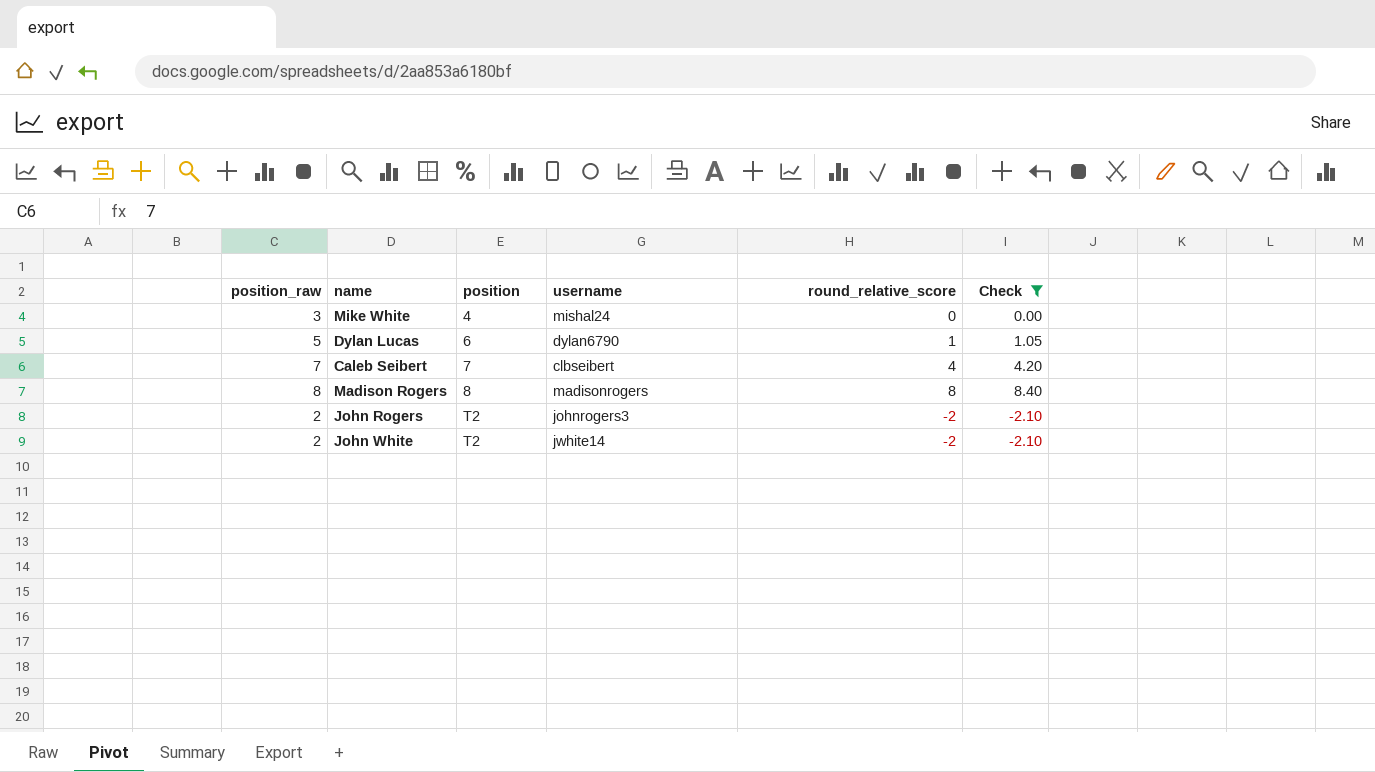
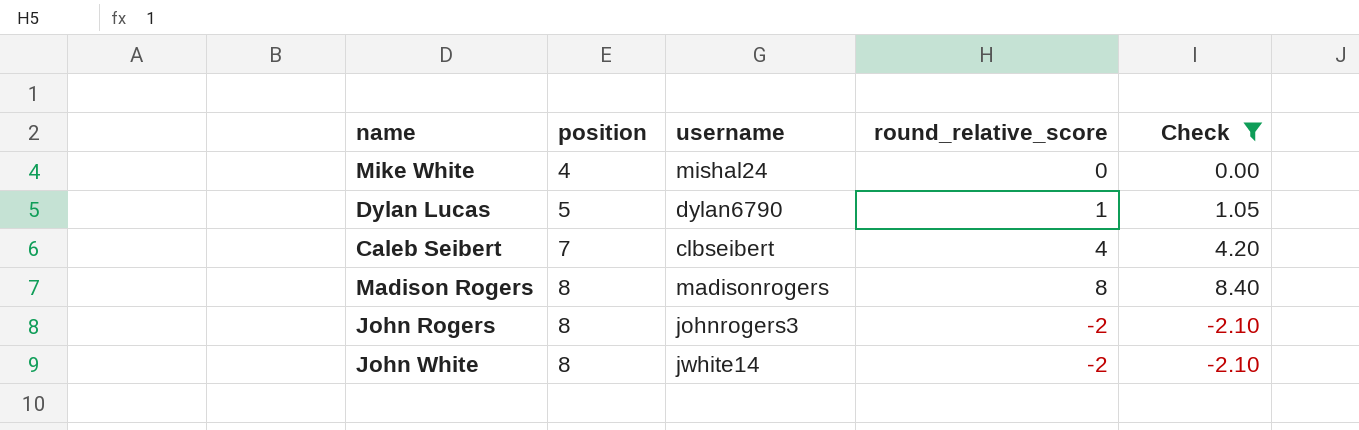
column position_raw | position: 1 -> none
Dylan Lucas | position: 6 -> 5
John Rogers | position: T2 -> 8
John White | position: T2 -> 8

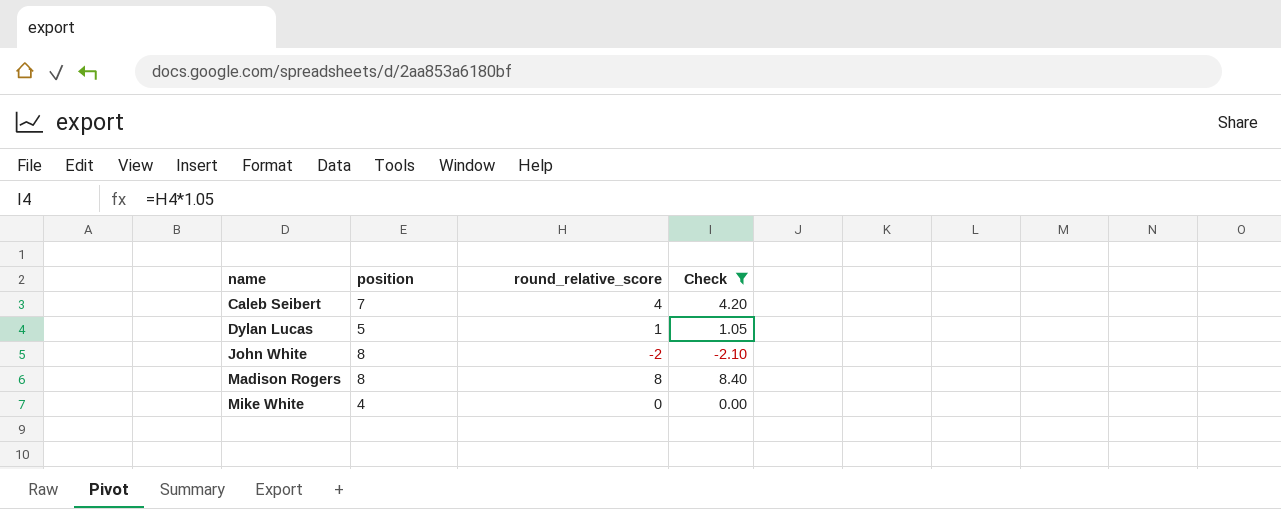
row order: position ascending -> name ascending
column username | position: 3 -> none
row John Rogers: 8 | johnrogers3 | -2 | -2.10 -> none

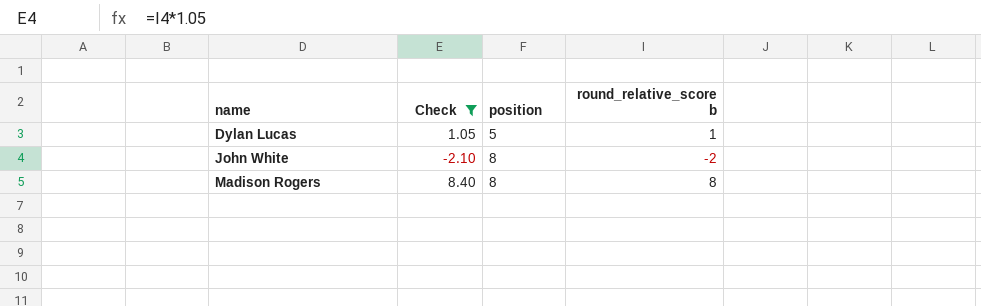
column Check | position: 4 -> 2
column name: round_relative_score -> round_relative_score b
row Caleb Seibert: 7 | 4 | 4.20 -> none
row Mike White: 4 | 0 | 0.00 -> none

